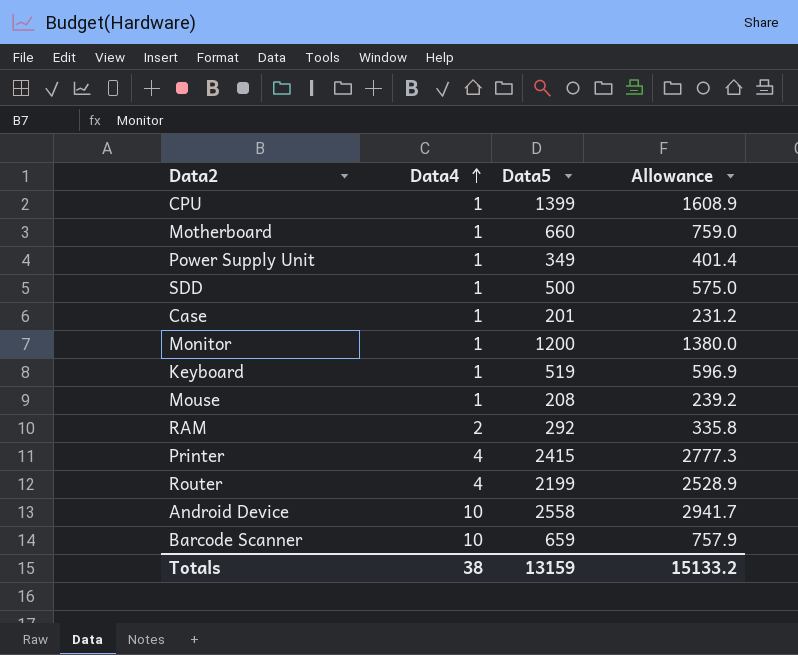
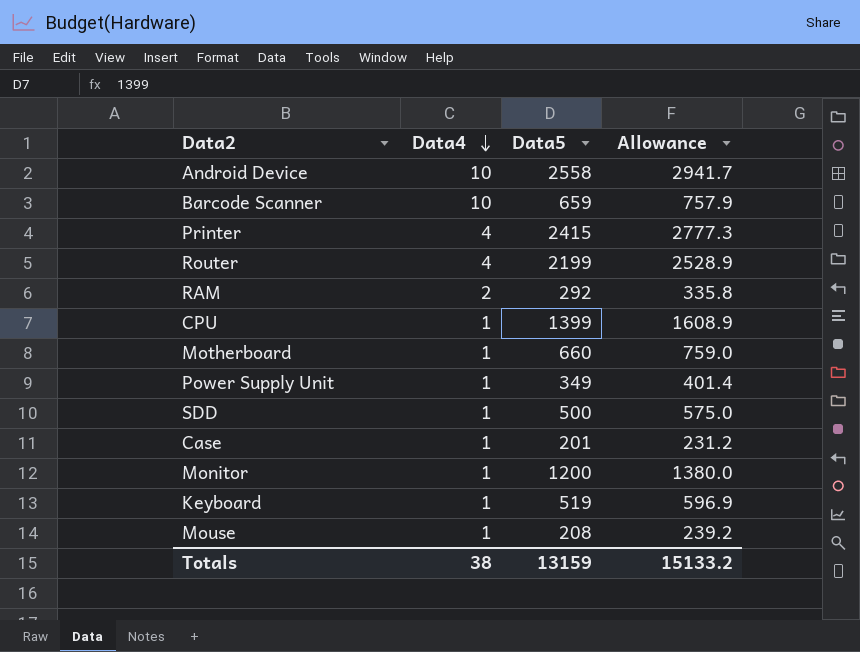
row order: Data4 ascending -> Data4 descending

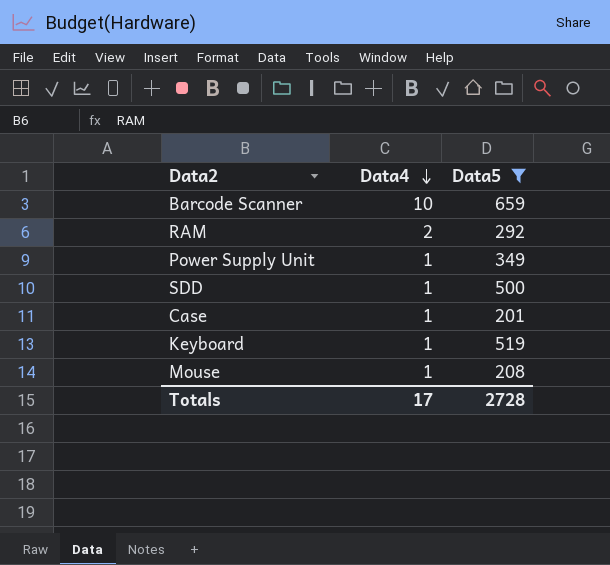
filter: none -> Data5 <= 659
column Allowance | formula: [Data5] * 1.15 -> none
Totals | Data4: 38 -> 17
Totals | Data5: 13159 -> 2728

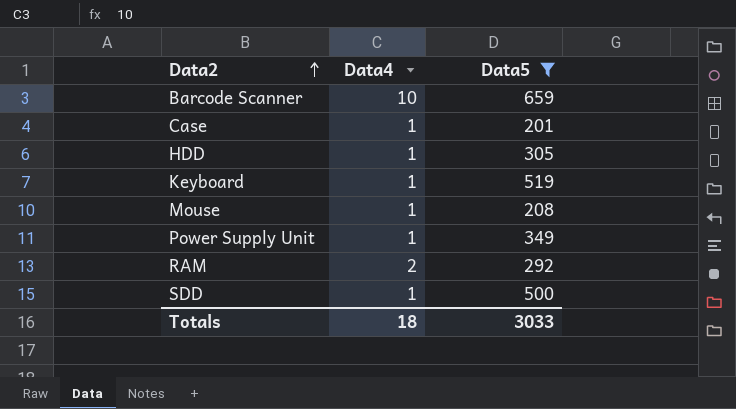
row order: Data4 descending -> Data2 ascending
row HDD: none -> 1 | 305
Totals | Data4: 17 -> 18
Totals | Data5: 2728 -> 3033

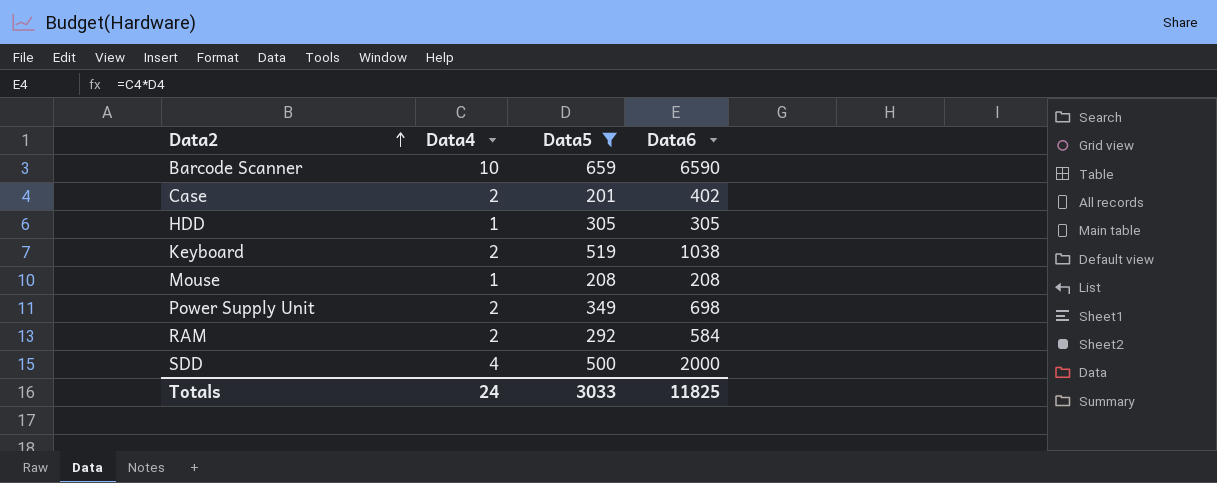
column Data6 | formula: none -> [Data4] * [Data5]
Case | Data4: 1 -> 2
Keyboard | Data4: 1 -> 2
Power Supply Unit | Data4: 1 -> 2
SDD | Data4: 1 -> 4
Totals | Data4: 18 -> 24

